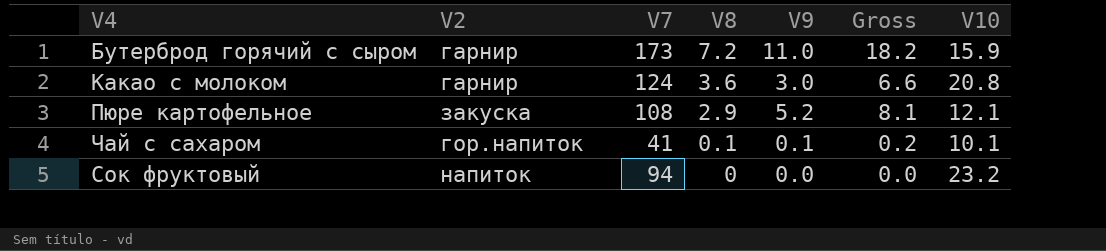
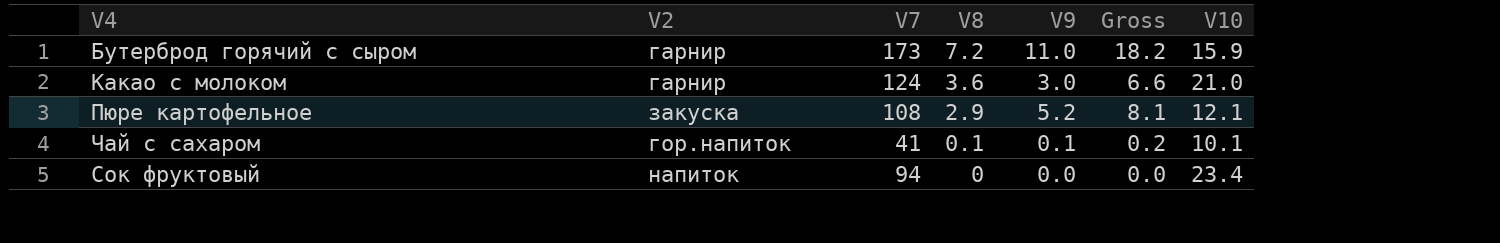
Какао с молоком | V10: 20.8 -> 21.0
Сок фруктовый | V10: 23.2 -> 23.4

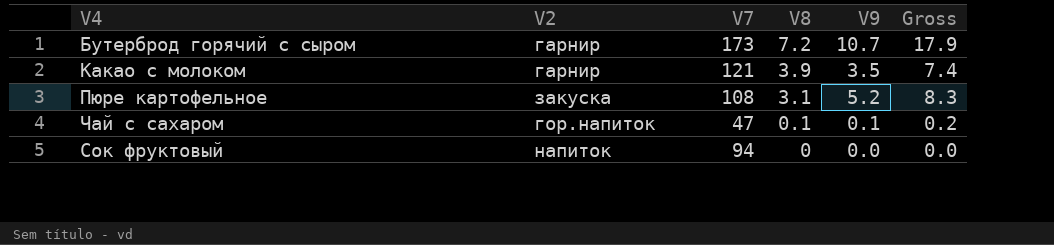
column V10 | position: 7 -> none
Бутерброд горячий с сыром | V9: 11.0 -> 10.7
Бутерброд горячий с сыром | Gross: 18.2 -> 17.9
Какао с молоком | V7: 124 -> 121
Какао с молоком | V8: 3.6 -> 3.9
Какао с молоком | V9: 3.0 -> 3.5
Какао с молоком | Gross: 6.6 -> 7.4
Пюре картофельное | V8: 2.9 -> 3.1
Пюре картофельное | Gross: 8.1 -> 8.3
Чай с сахаром | V7: 41 -> 47

